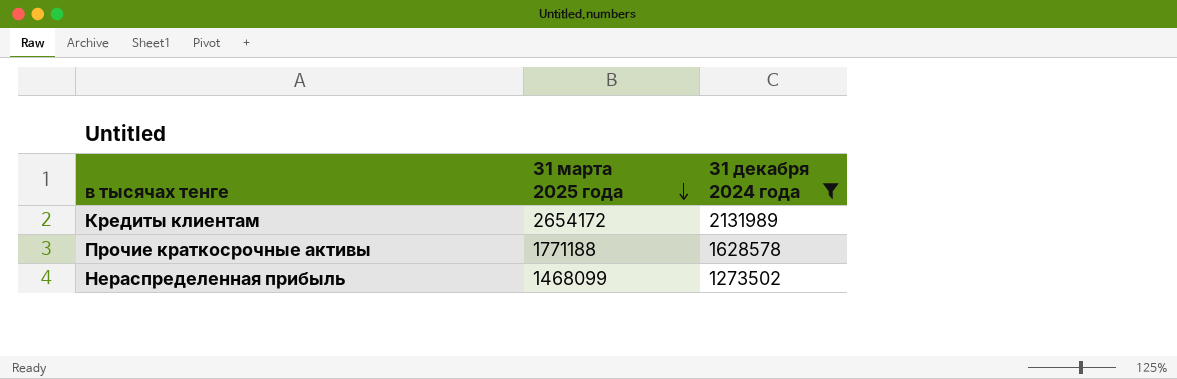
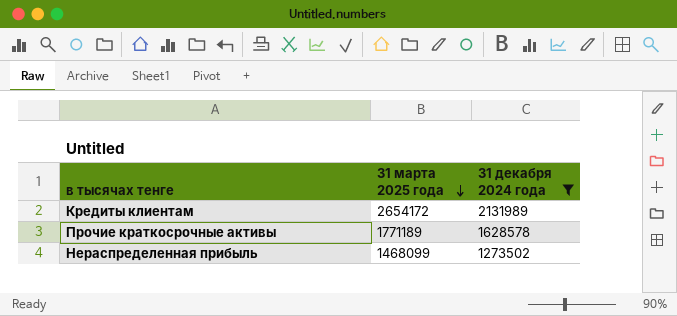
Прочие краткосрочные активы | 31 марта 2025 года: 1771188 -> 1771189

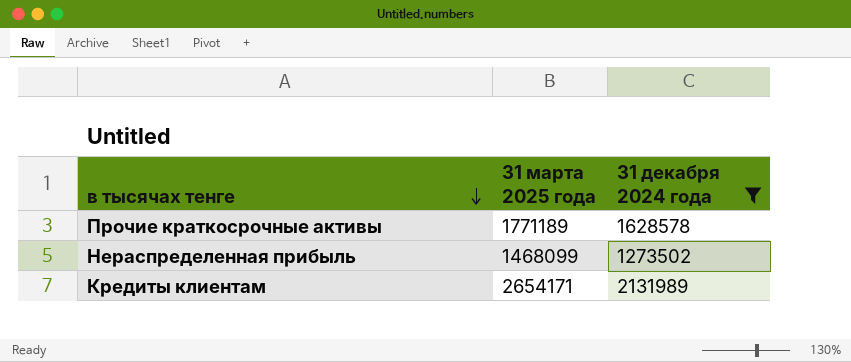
row order: 31 марта 2025 года descending -> в тысячах тенге descending
Кредиты клиентам | 31 марта 2025 года: 2654172 -> 2654171

